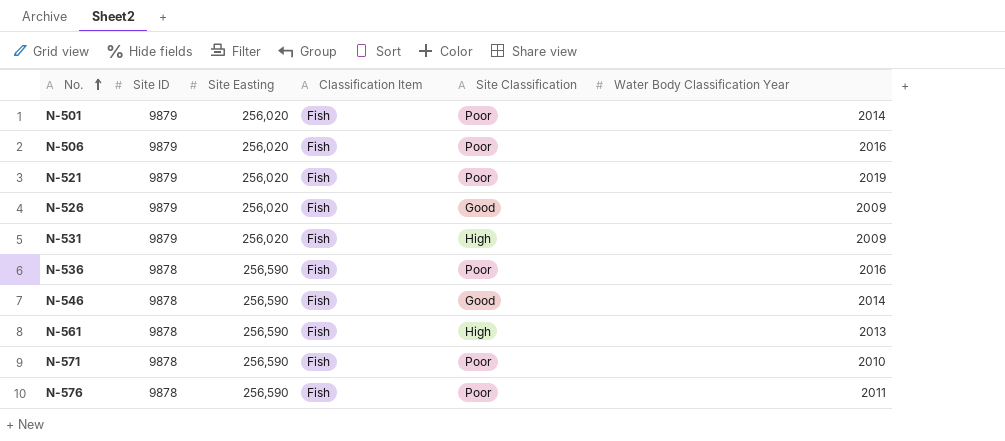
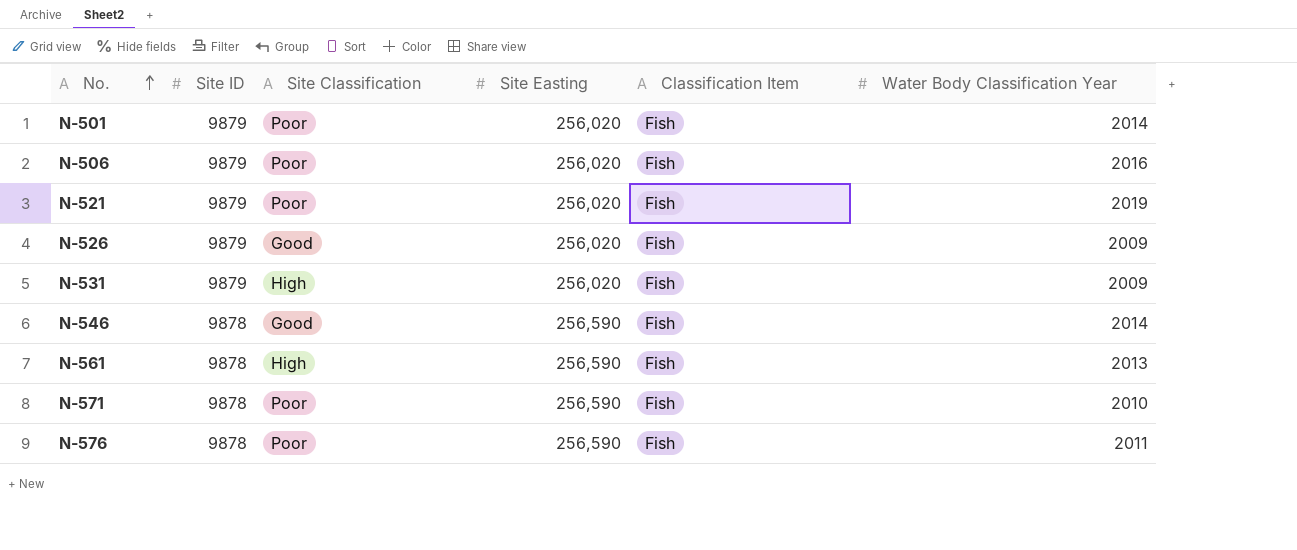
column Site Classification | position: 5 -> 3
row N-536: 9878 | 256,590 | Fish | Poor | 2016 -> none

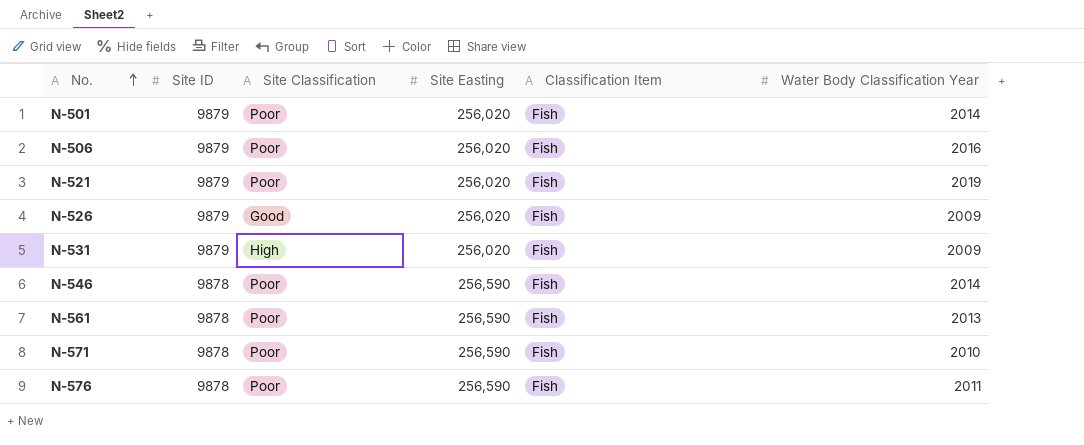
N-546 | Site Classification: Good -> Poor
N-561 | Site Classification: High -> Poor

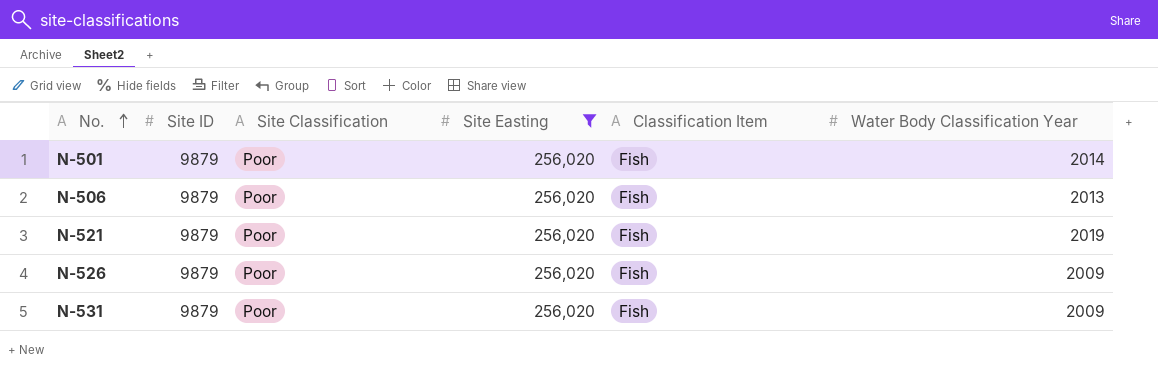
filter: none -> Site Easting = 256,020
N-506 | Water Body Classification Year: 2016 -> 2013
N-526 | Site Classification: Good -> Poor
N-531 | Site Classification: High -> Poor

